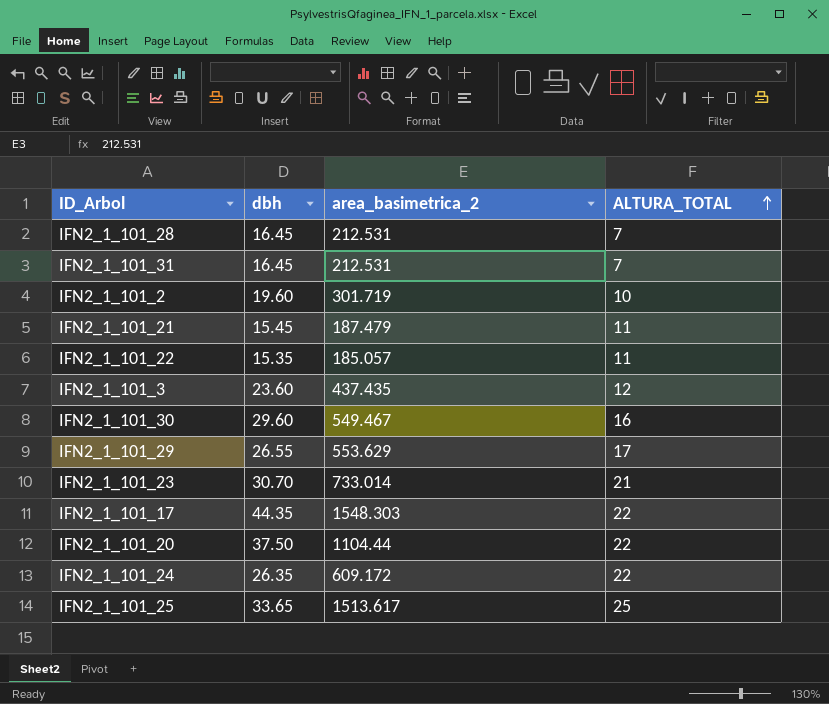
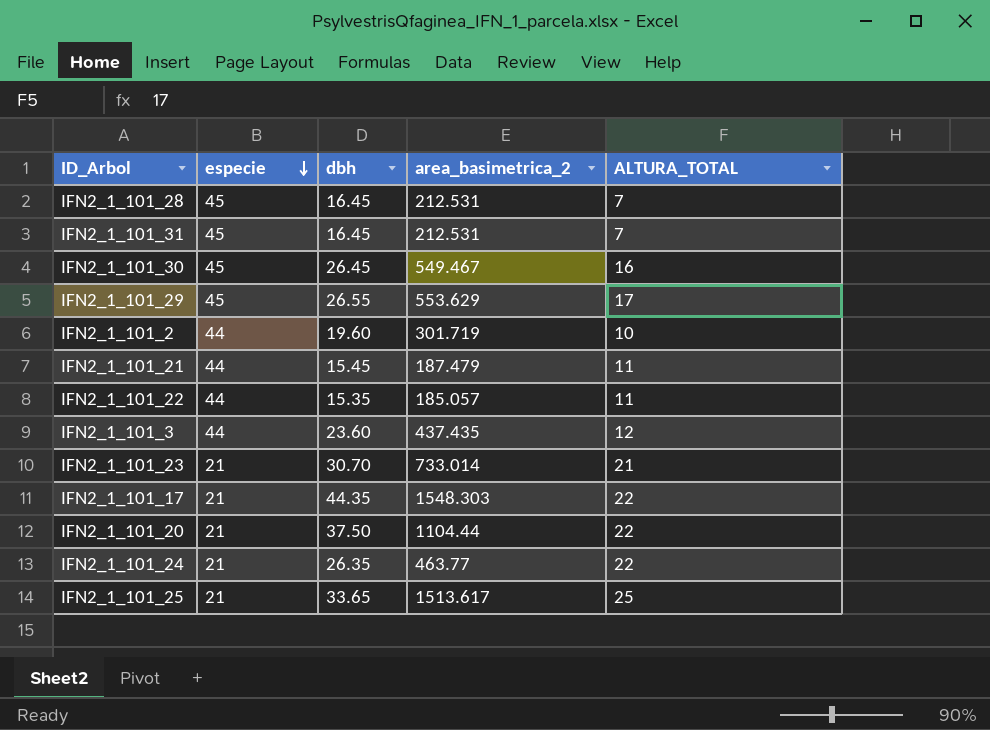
row order: ALTURA_TOTAL ascending -> especie descending
column especie | position: none -> 2
IFN2_1_101_30 | dbh: 29.60 -> 26.45
IFN2_1_101_24 | area_basimetrica_2: 609.172 -> 463.77

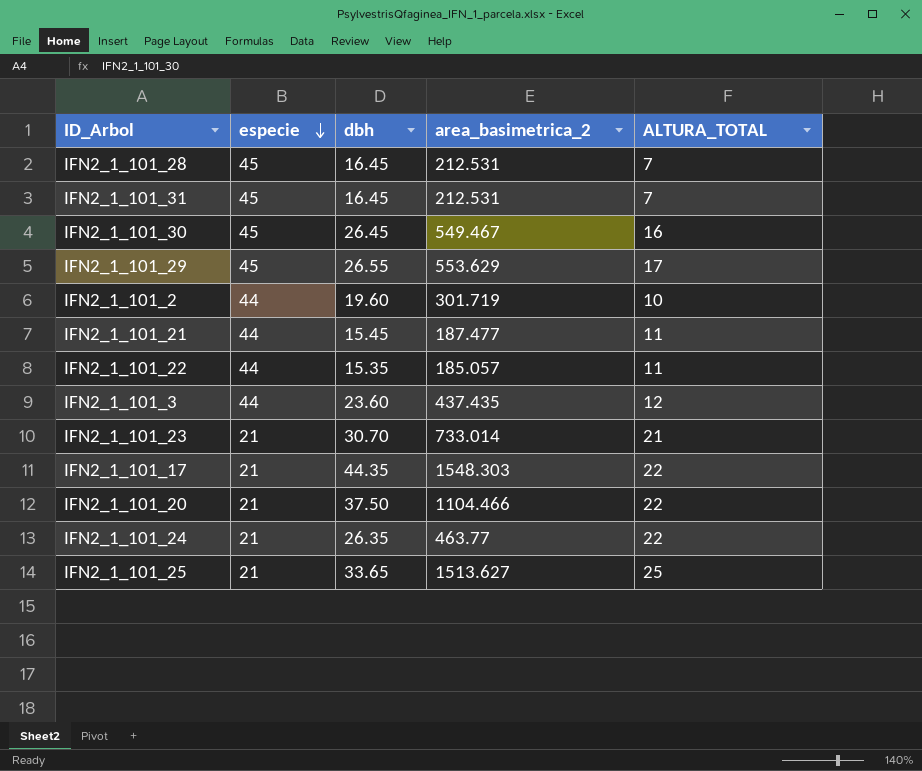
IFN2_1_101_21 | area_basimetrica_2: 187.479 -> 187.477
IFN2_1_101_20 | area_basimetrica_2: 1104.44 -> 1104.466
IFN2_1_101_25 | area_basimetrica_2: 1513.617 -> 1513.627

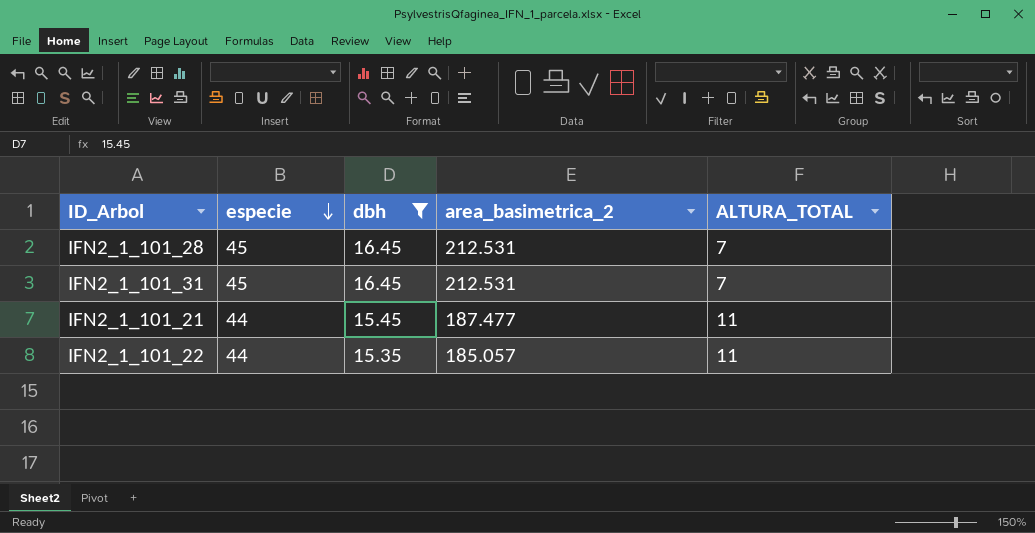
filter: none -> dbh <= 16.45

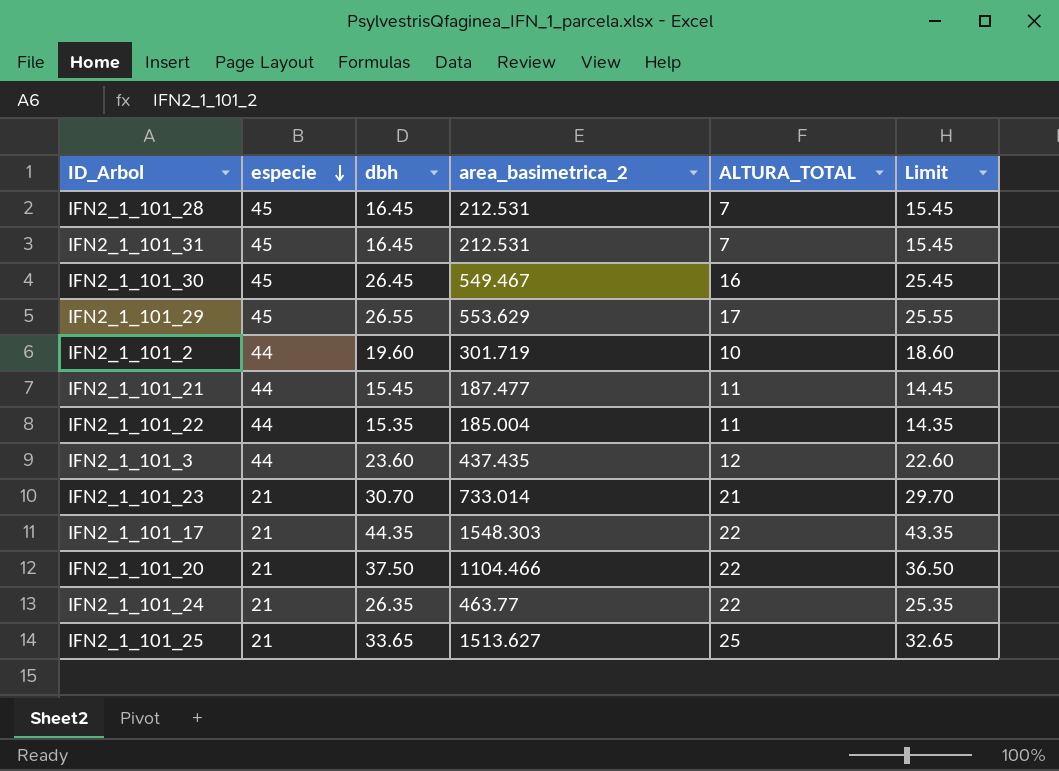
filter: dbh <= 16.45 -> none
column Limit | formula: none -> [dbh] - 1
IFN2_1_101_22 | area_basimetrica_2: 185.057 -> 185.004

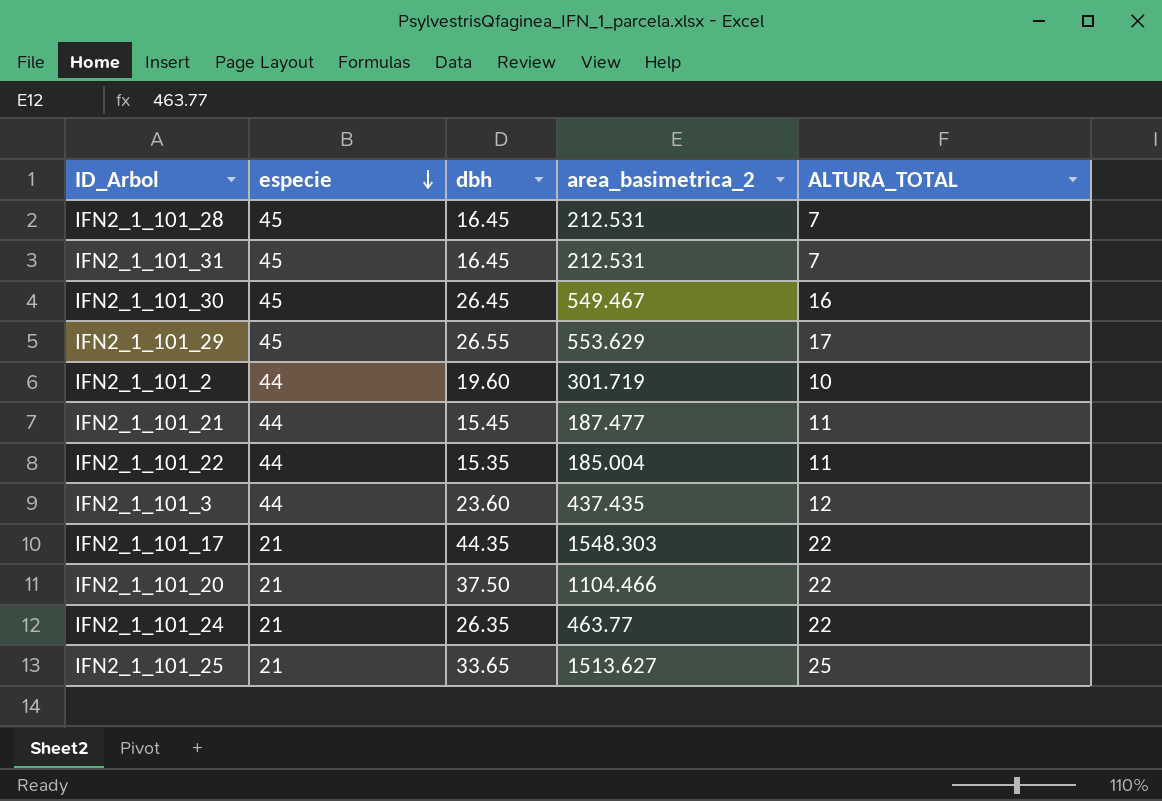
column Limit | formula: [dbh] - 1 -> none
row IFN2_1_101_23: 21 | 30.70 | 733.014 | 21 | 29.70 -> none

